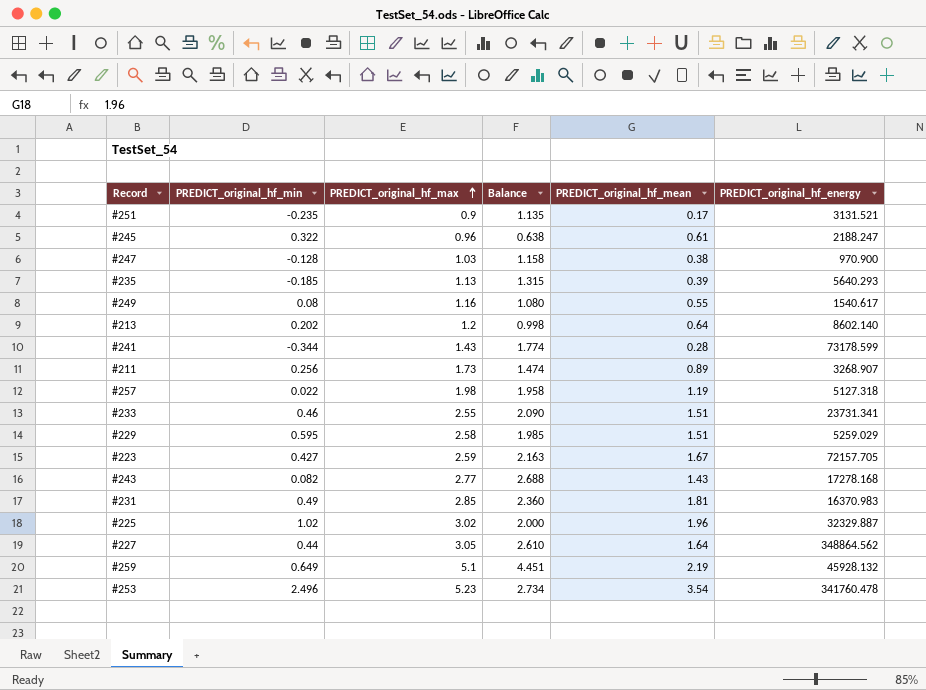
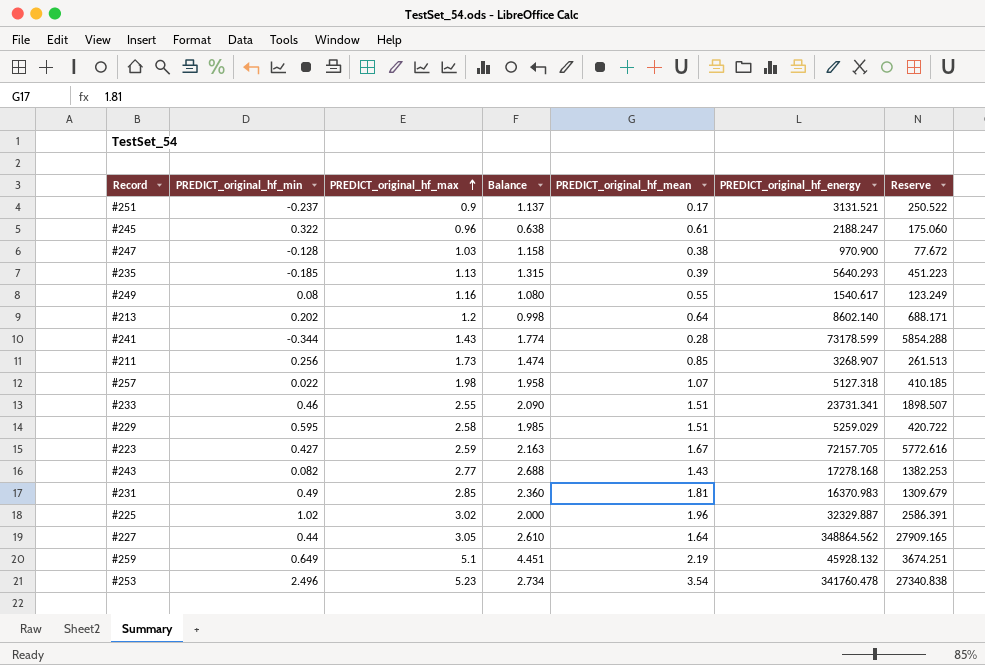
column Reserve | formula: none -> [PREDICT_original_hf_energy] * 0.08
#251 | PREDICT_original_hf_min: -0.235 -> -0.237
#251 | Balance: 1.135 -> 1.137
#211 | PREDICT_original_hf_mean: 0.89 -> 0.85
#257 | PREDICT_original_hf_mean: 1.19 -> 1.07

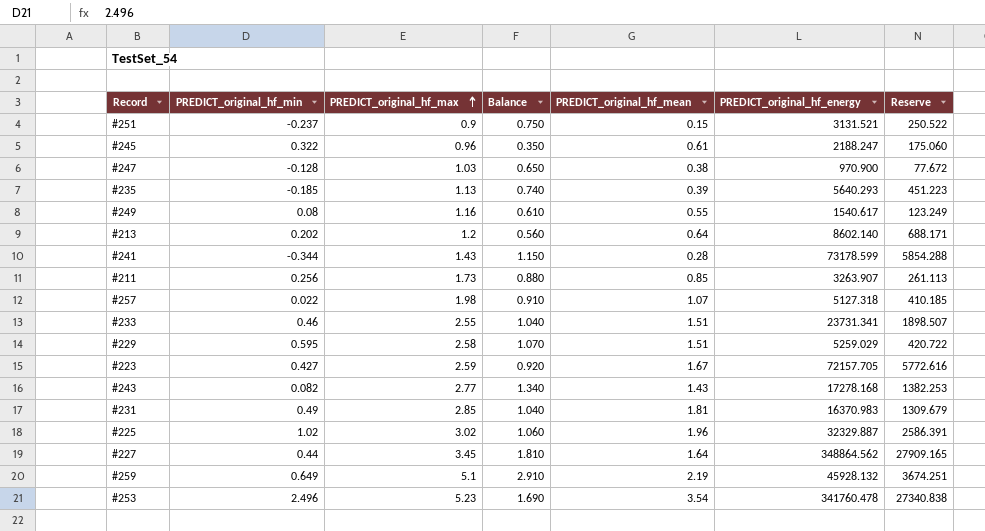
column Balance | formula: [PREDICT_original_hf_max] - [PREDICT_original_hf_min] -> [PREDICT_original_hf_max] - [PREDICT_original_hf_mean]
#251 | PREDICT_original_hf_mean: 0.17 -> 0.15
#211 | PREDICT_original_hf_energy: 3268.907 -> 3263.907
#211 | Reserve: 261.513 -> 261.113
#227 | PREDICT_original_hf_max: 3.05 -> 3.45

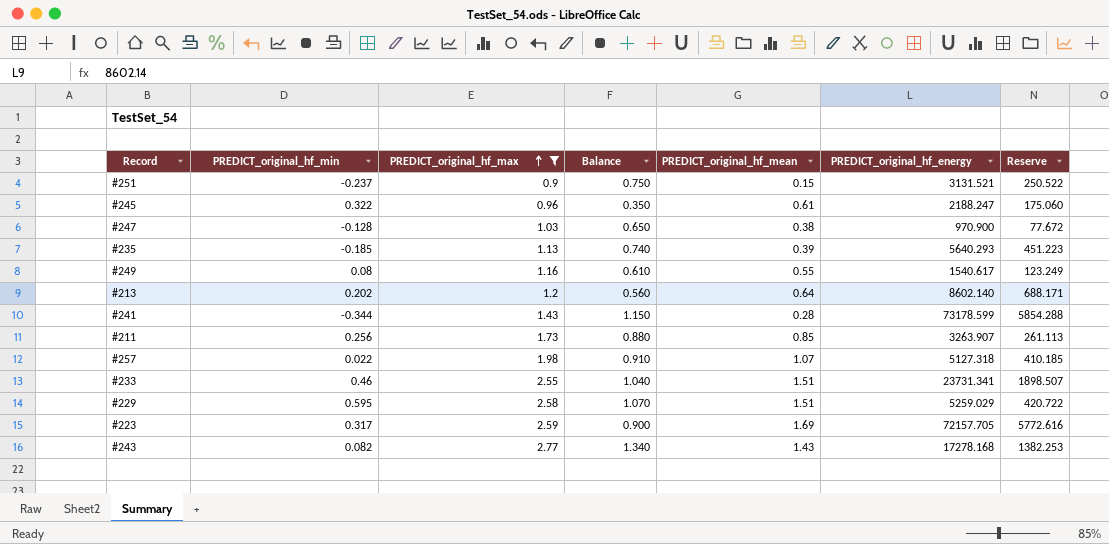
filter: none -> PREDICT_original_hf_max <= 2.77
#223 | PREDICT_original_hf_min: 0.427 -> 0.317
#223 | Balance: 0.920 -> 0.900
#223 | PREDICT_original_hf_mean: 1.67 -> 1.69

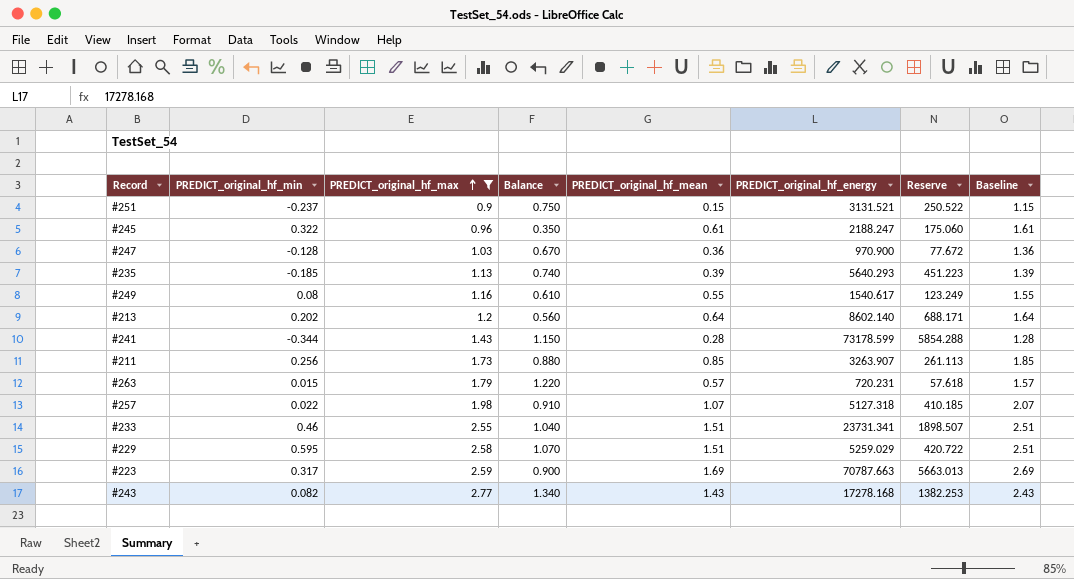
column Baseline | formula: none -> [PREDICT_original_hf_mean] + 1
#247 | Balance: 0.650 -> 0.670
#247 | PREDICT_original_hf_mean: 0.38 -> 0.36
row #263: none -> 0.015 | 1.79 | 1.220 | 0.57 | 720.231 | 57.618 | 1.57
#223 | PREDICT_original_hf_energy: 72157.705 -> 70787.663
#223 | Reserve: 5772.616 -> 5663.013

